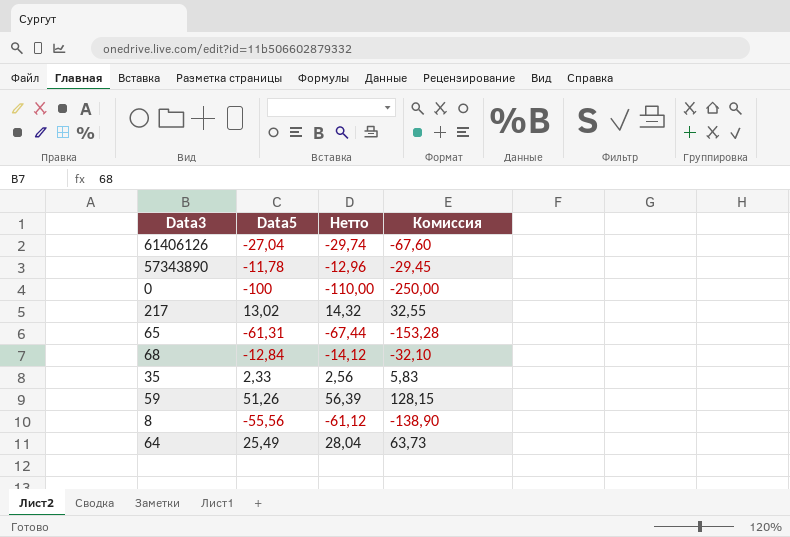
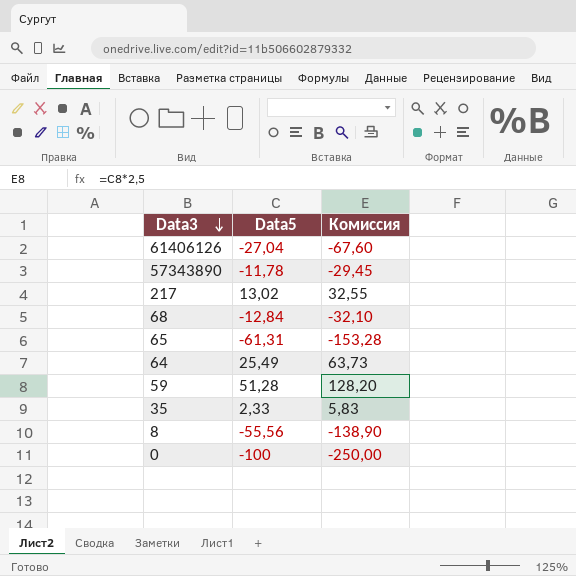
row order: none -> Data3 descending
column Нетто | formula: [Data5] * 1,1 -> none
59 | Data5: 51,26 -> 51,28
59 | Комиссия: 128,15 -> 128,20

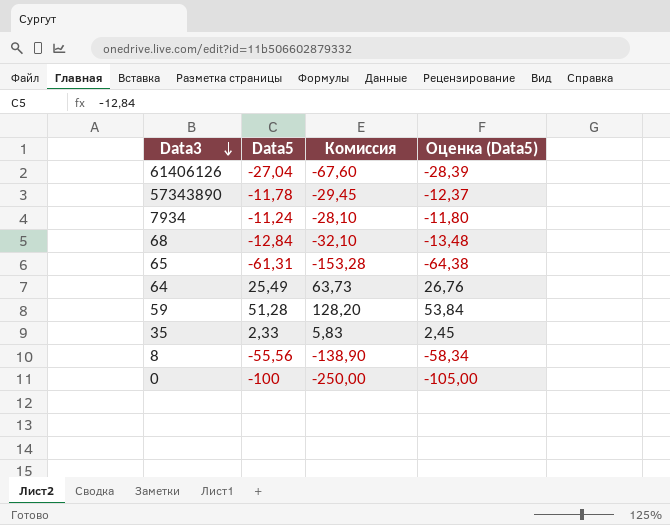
column Оценка (Data5) | formula: none -> [Data5] * 1,05
row 217: 13,02 | 32,55 -> none
row 7934: none -> -11,24 | -28,10 | -11,80

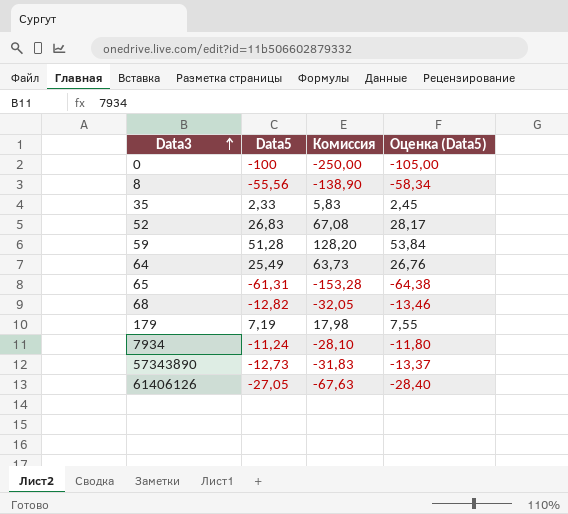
row order: Data3 descending -> Data3 ascending
row 52: none -> 26,83 | 67,08 | 28,17
68 | Data5: -12,84 -> -12,82
68 | Комиссия: -32,10 -> -32,05
68 | Оценка (Data5): -13,48 -> -13,46
row 179: none -> 7,19 | 17,98 | 7,55
57343890 | Data5: -11,78 -> -12,73
57343890 | Комиссия: -29,45 -> -31,83
57343890 | Оценка (Data5): -12,37 -> -13,37
61406126 | Data5: -27,04 -> -27,05
61406126 | Комиссия: -67,60 -> -67,63
61406126 | Оценка (Data5): -28,39 -> -28,40

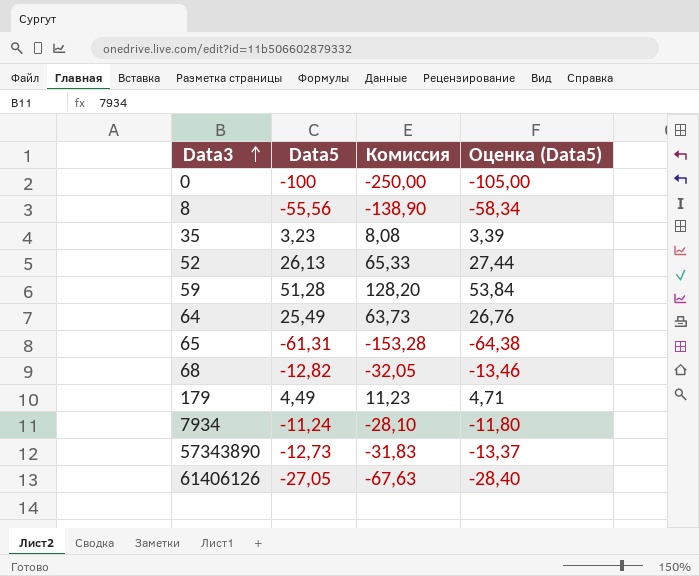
35 | Data5: 2,33 -> 3,23
35 | Комиссия: 5,83 -> 8,08
35 | Оценка (Data5): 2,45 -> 3,39
52 | Data5: 26,83 -> 26,13
52 | Комиссия: 67,08 -> 65,33
52 | Оценка (Data5): 28,17 -> 27,44
179 | Data5: 7,19 -> 4,49
179 | Комиссия: 17,98 -> 11,23
179 | Оценка (Data5): 7,55 -> 4,71

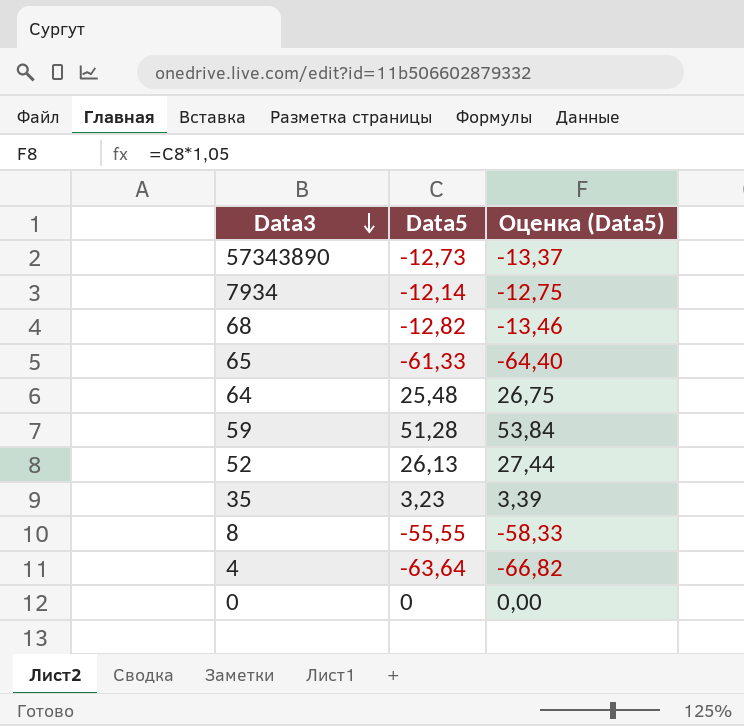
row order: Data3 ascending -> Data3 descending
column Комиссия | formula: [Data5] * 2,5 -> none
row 179: 4,49 | 11,23 | 4,71 -> none
row 61406126: -27,05 | -67,63 | -28,40 -> none
7934 | Data5: -11,24 -> -12,14
7934 | Оценка (Data5): -11,80 -> -12,75
65 | Data5: -61,31 -> -61,33
65 | Оценка (Data5): -64,38 -> -64,40
64 | Data5: 25,49 -> 25,48
64 | Оценка (Data5): 26,76 -> 26,75
8 | Data5: -55,56 -> -55,55
8 | Оценка (Data5): -58,34 -> -58,33
row 4: none -> -63,64 | -66,82
0 | Data5: -100 -> 0
0 | Оценка (Data5): -105,00 -> 0,00

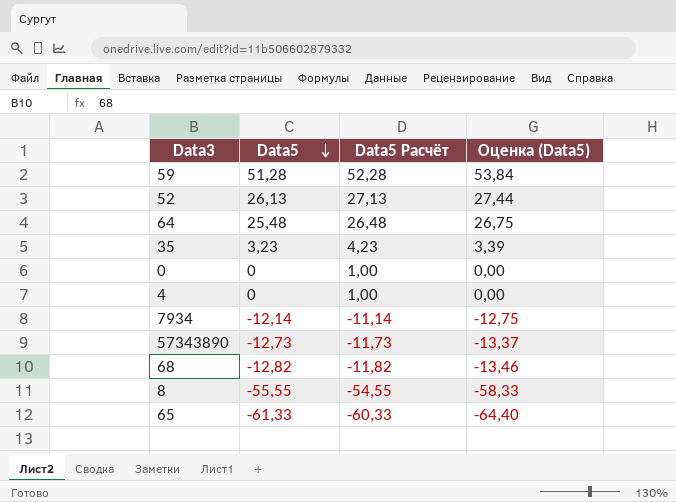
row order: Data3 descending -> Data5 descending
column Data5 Расчёт | formula: none -> [Data5] + 1
4 | Data5: -63,64 -> 0
4 | Оценка (Data5): -66,82 -> 0,00

